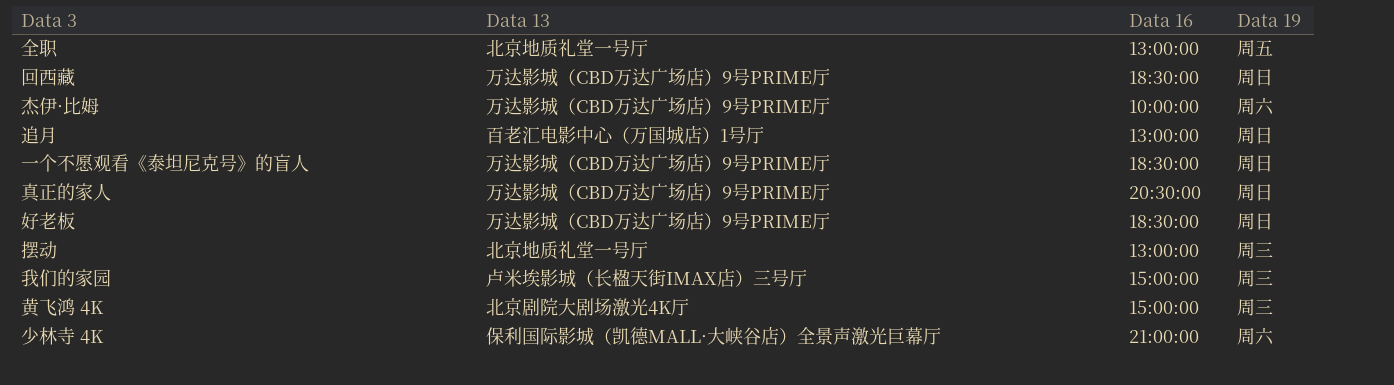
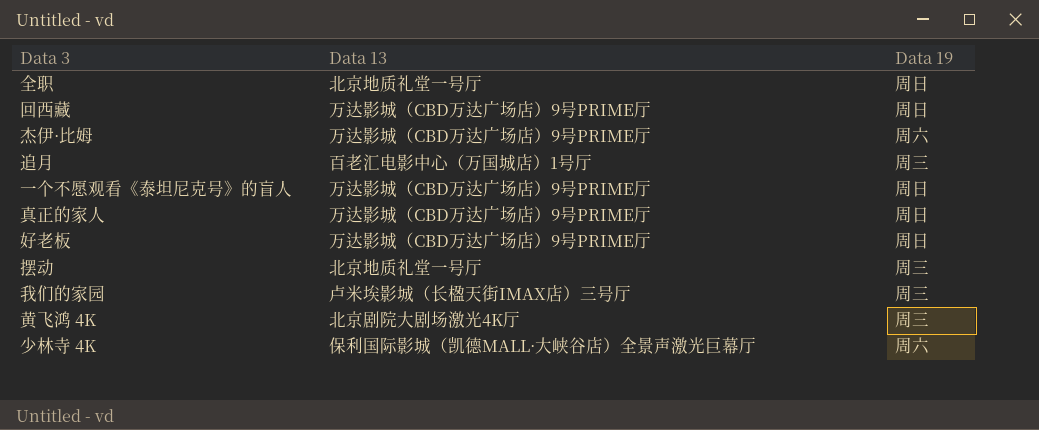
column Data 16 | position: 3 -> none
全职 | Data 19: 周五 -> 周日
追月 | Data 19: 周日 -> 周三

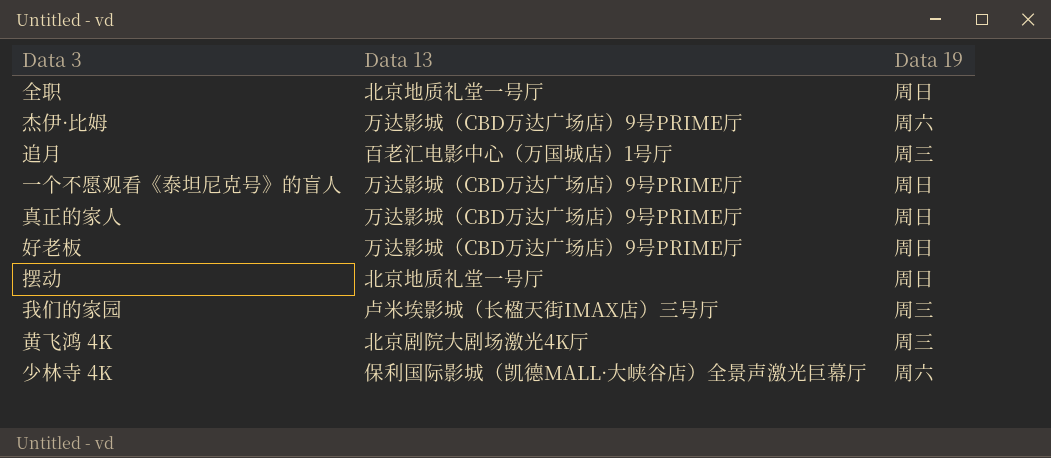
row 回西藏: 万达影城（CBD万达广场店）9号PRIME厅 | 周日 -> none
摆动 | Data 19: 周三 -> 周日

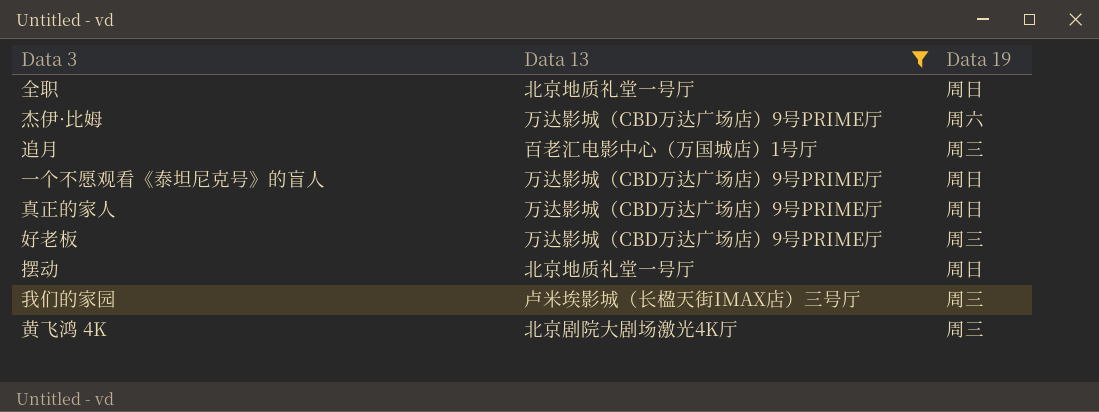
filter: none -> Data 13 != 保利国际影城（凯德MALL·大峡谷店）全景声激光巨幕厅
好老板 | Data 19: 周日 -> 周三

